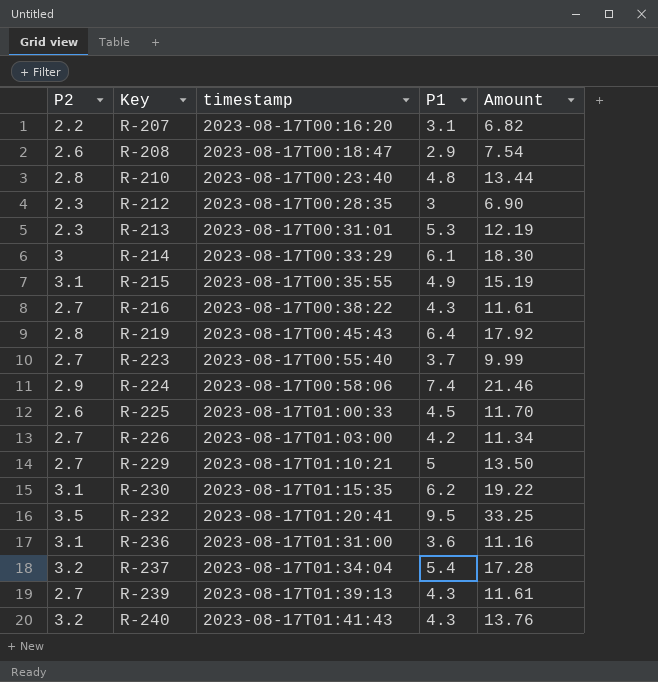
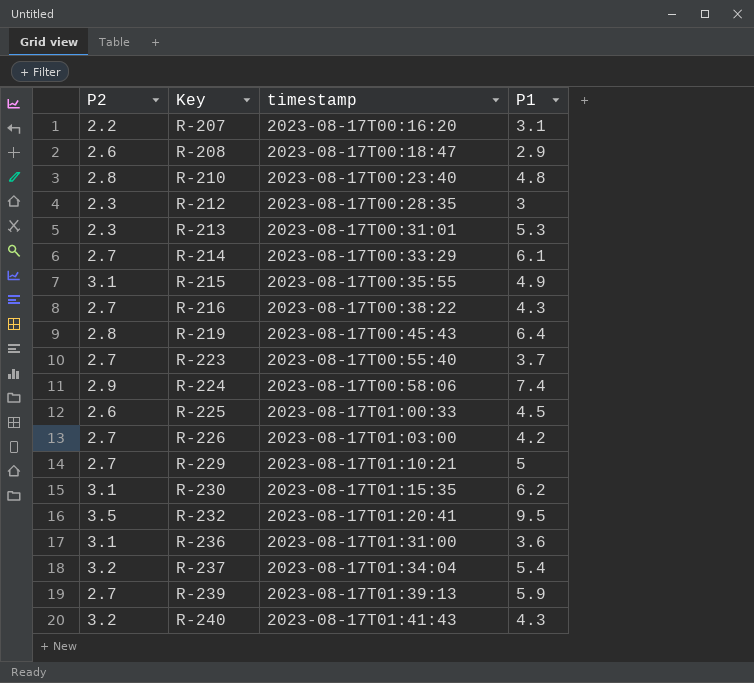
column Amount | formula: [P2] * [P1] -> none
R-214 | P2: 3 -> 2.7
R-239 | P1: 4.3 -> 5.9

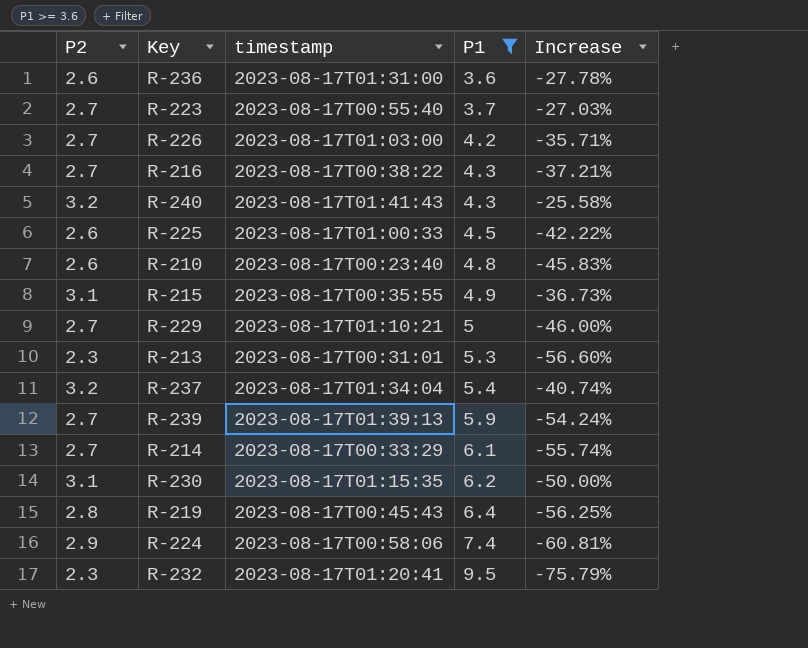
filter: none -> P1 >= 3.6
row order: Key ascending -> P1 ascending
column Increase | formula: none -> ([P2] - [P1]) / [P1]
R-236 | P2: 3.1 -> 2.6
R-210 | P2: 2.8 -> 2.6
R-232 | P2: 3.5 -> 2.3

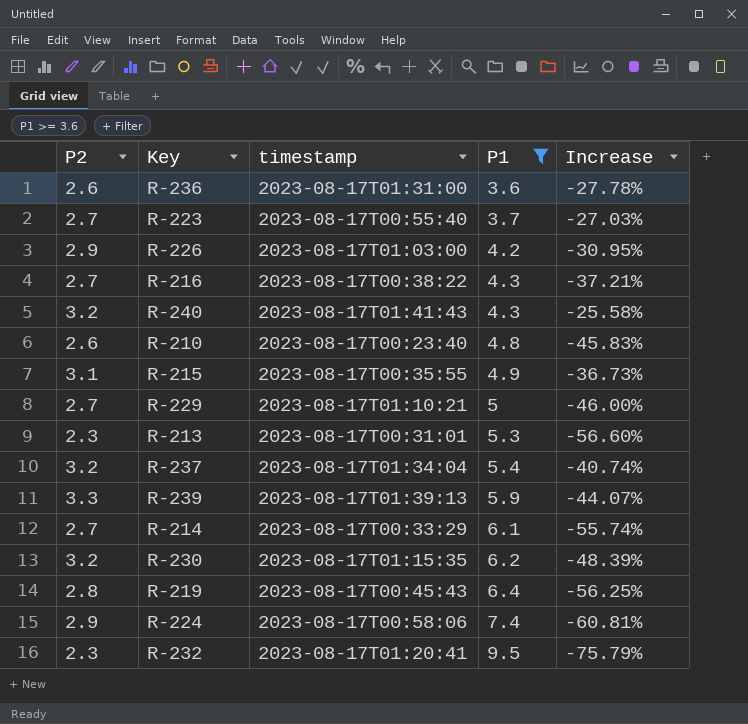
row R-225: 2.6 | 2023-08-17T01:00:33 | 4.5 | -42.22% -> none
R-226 | P2: 2.7 -> 2.9
R-226 | Increase: -35.71% -> -30.95%
R-239 | P2: 2.7 -> 3.3
R-239 | Increase: -54.24% -> -44.07%
R-230 | P2: 3.1 -> 3.2
R-230 | Increase: -50.00% -> -48.39%

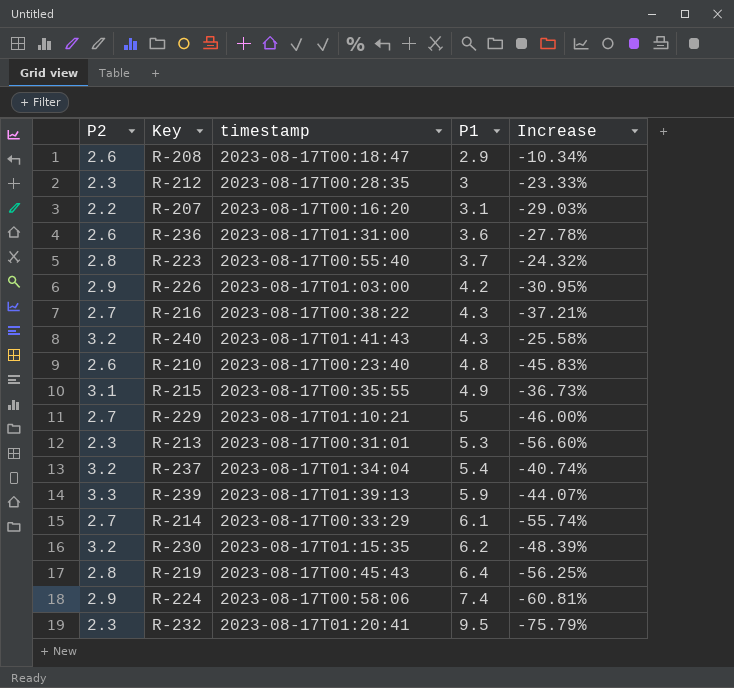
filter: P1 >= 3.6 -> none
R-223 | P2: 2.7 -> 2.8
R-223 | Increase: -27.03% -> -24.32%

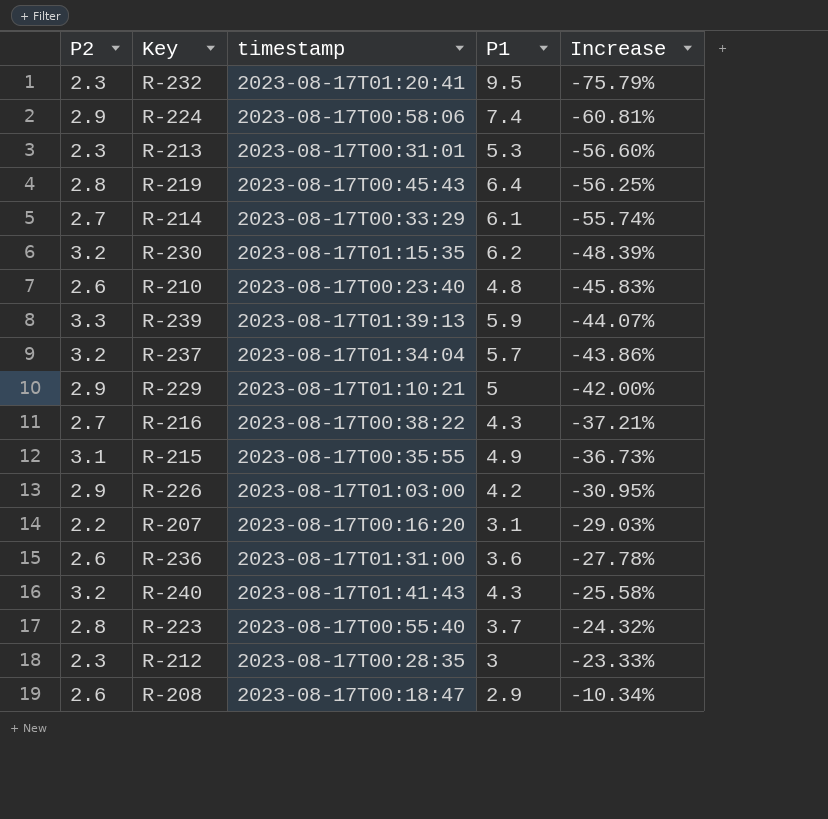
row order: P1 ascending -> Increase ascending
R-237 | P1: 5.4 -> 5.7
R-237 | Increase: -40.74% -> -43.86%
R-229 | P2: 2.7 -> 2.9
R-229 | Increase: -46.00% -> -42.00%

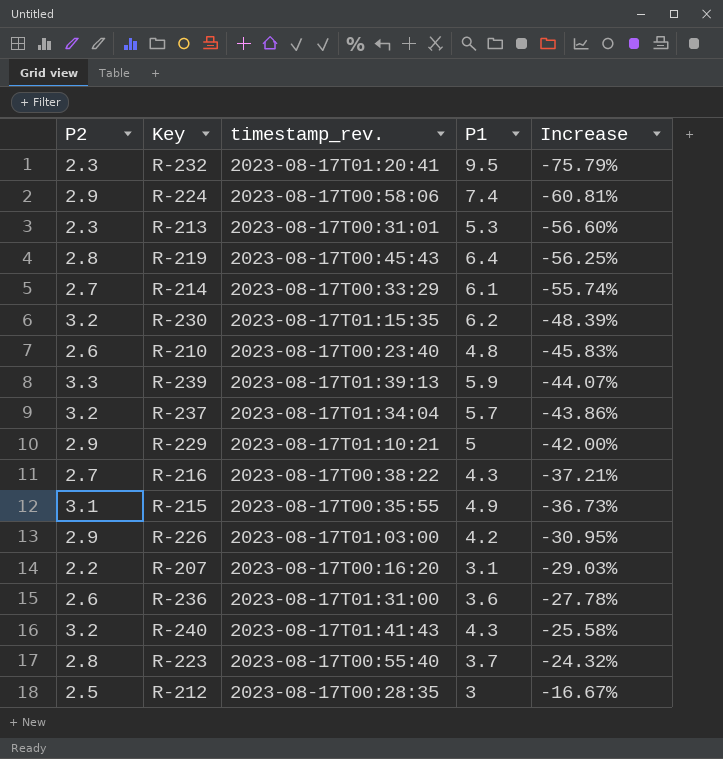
column name: timestamp -> timestamp_rev.
row R-208: 2.6 | 2023-08-17T00:18:47 | 2.9 | -10.34% -> none
R-212 | P2: 2.3 -> 2.5
R-212 | Increase: -23.33% -> -16.67%

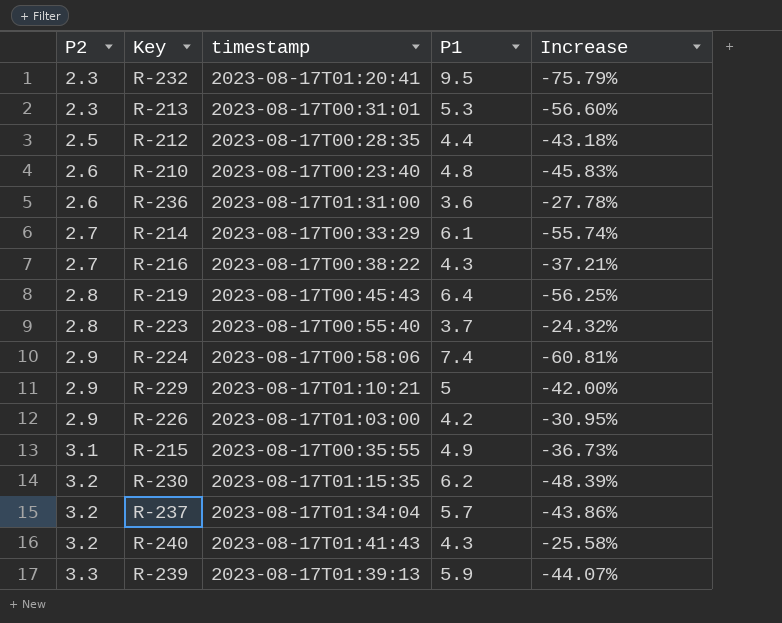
row order: Increase ascending -> P2 ascending
column name: timestamp_rev. -> timestamp
row R-207: 2.2 | 2023-08-17T00:16:20 | 3.1 | -29.03% -> none
R-212 | P1: 3 -> 4.4
R-212 | Increase: -16.67% -> -43.18%

